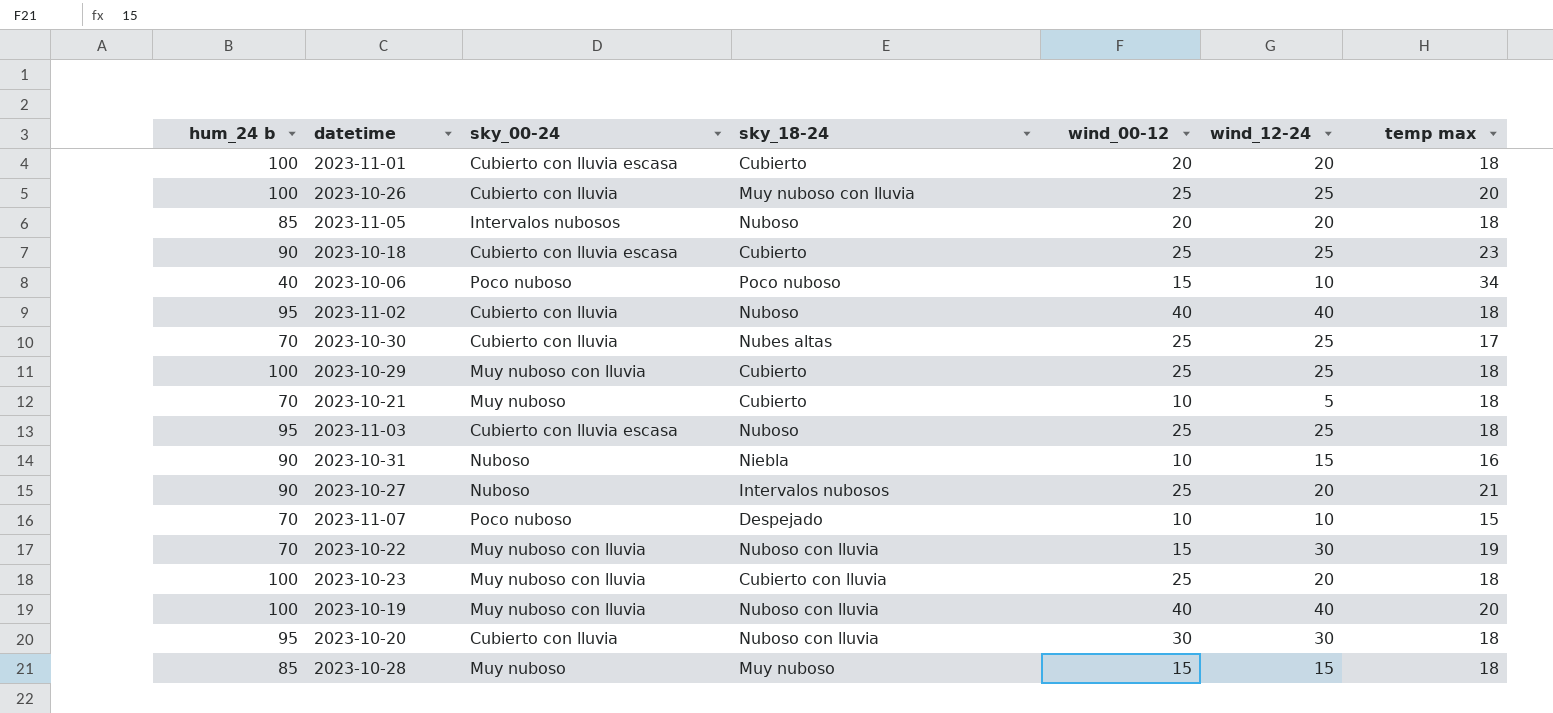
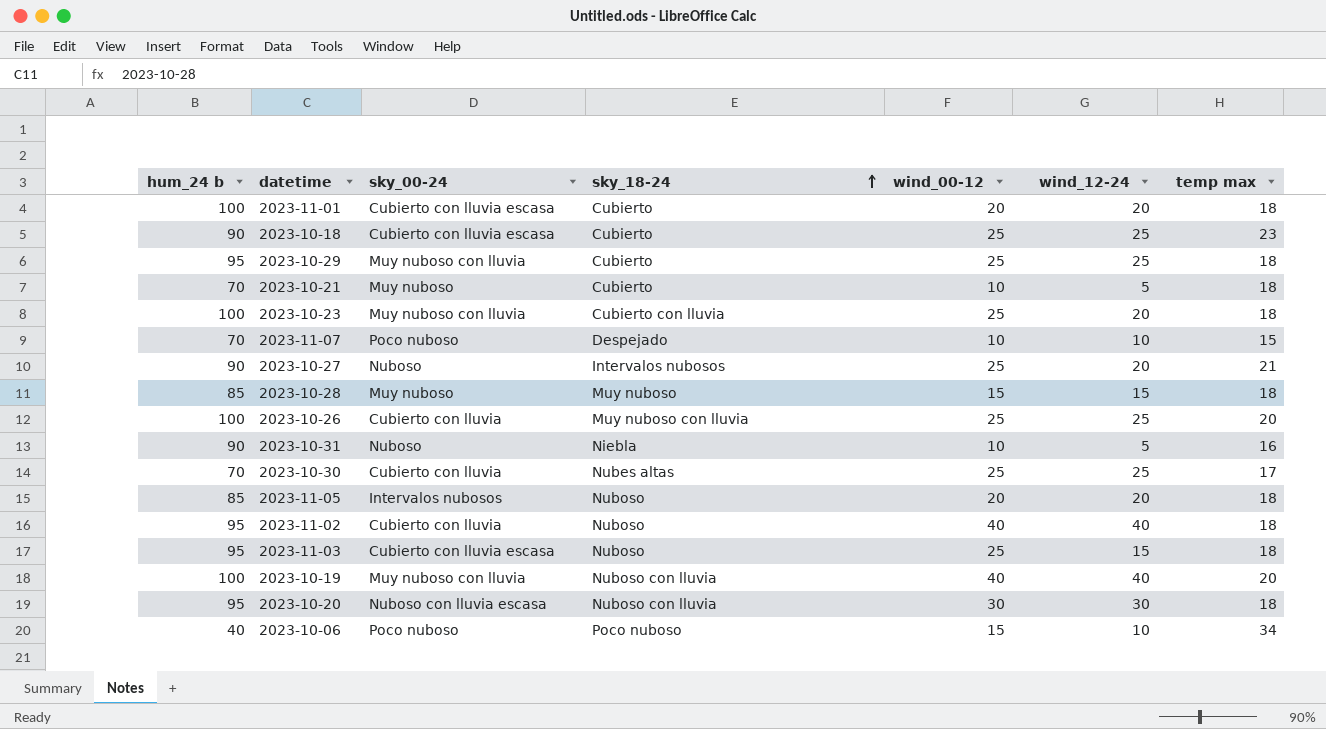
row order: none -> sky_18-24 ascending
row 2023-10-22: 70 | Muy nuboso con lluvia | Nuboso con lluvia | 15 | 30 | 19 -> none
2023-10-29 | hum_24 b: 100 -> 95
2023-10-31 | wind_12-24: 15 -> 5
2023-11-03 | wind_12-24: 25 -> 15
2023-10-20 | sky_00-24: Cubierto con lluvia -> Nuboso con lluvia escasa

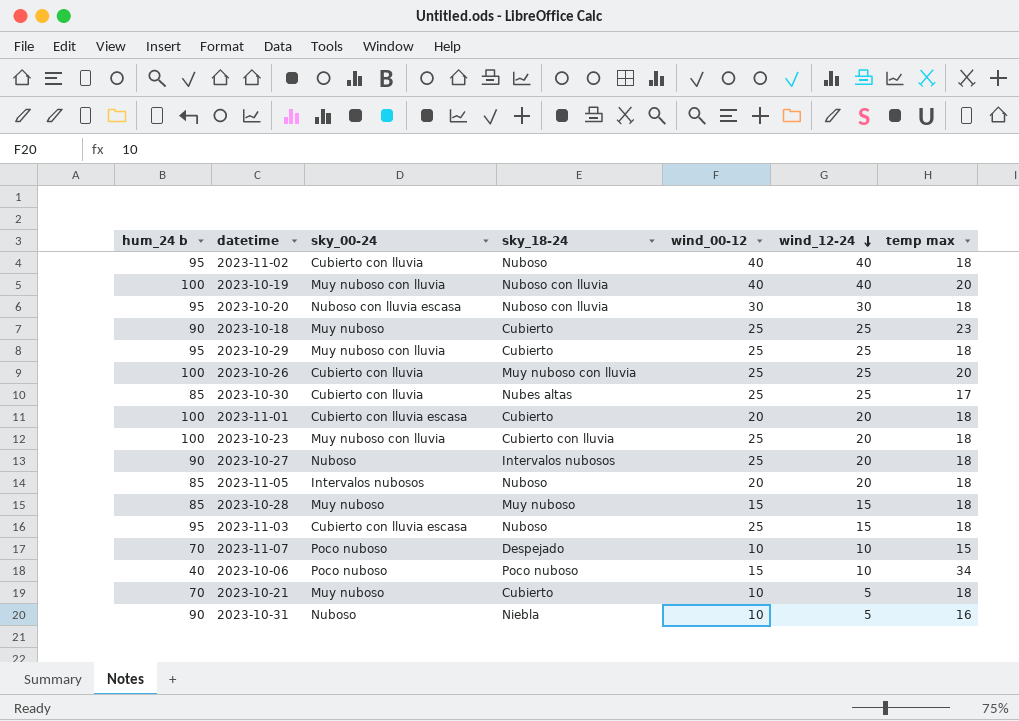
row order: sky_18-24 ascending -> wind_12-24 descending
2023-10-18 | sky_00-24: Cubierto con lluvia escasa -> Muy nuboso
2023-10-30 | hum_24 b: 70 -> 85
2023-10-27 | temp max: 21 -> 18

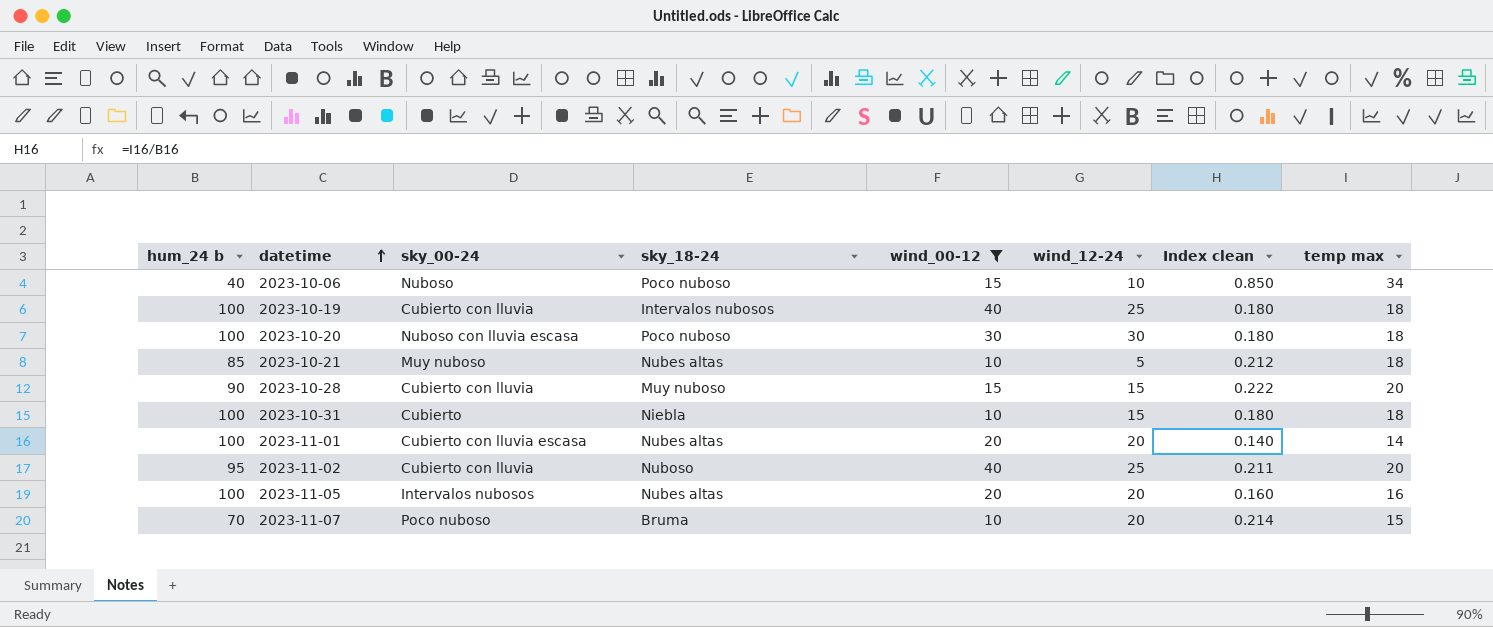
filter: none -> wind_00-12 != 25
row order: wind_12-24 descending -> datetime ascending
column Index clean | formula: none -> [temp max] / [hum_24 b]
2023-10-06 | sky_00-24: Poco nuboso -> Nuboso
2023-10-19 | sky_00-24: Muy nuboso con lluvia -> Cubierto con lluvia
2023-10-19 | sky_18-24: Nuboso con lluvia -> Intervalos nubosos
2023-10-19 | wind_12-24: 40 -> 25
2023-10-19 | temp max: 20 -> 18
2023-10-20 | hum_24 b: 95 -> 100
2023-10-20 | sky_18-24: Nuboso con lluvia -> Poco nuboso
2023-10-21 | hum_24 b: 70 -> 85
2023-10-21 | sky_18-24: Cubierto -> Nubes altas
2023-10-28 | hum_24 b: 85 -> 90
2023-10-28 | sky_00-24: Muy nuboso -> Cubierto con lluvia
2023-10-28 | temp max: 18 -> 20
2023-10-31 | hum_24 b: 90 -> 100
2023-10-31 | sky_00-24: Nuboso -> Cubierto
2023-10-31 | wind_12-24: 5 -> 15
2023-10-31 | temp max: 16 -> 18
2023-11-01 | sky_18-24: Cubierto -> Nubes altas
2023-11-01 | temp max: 18 -> 14
2023-11-02 | wind_12-24: 40 -> 25
2023-11-02 | temp max: 18 -> 20
2023-11-05 | hum_24 b: 85 -> 100
2023-11-05 | sky_18-24: Nuboso -> Nubes altas
2023-11-05 | temp max: 18 -> 16
2023-11-07 | sky_18-24: Despejado -> Bruma
2023-11-07 | wind_12-24: 10 -> 20

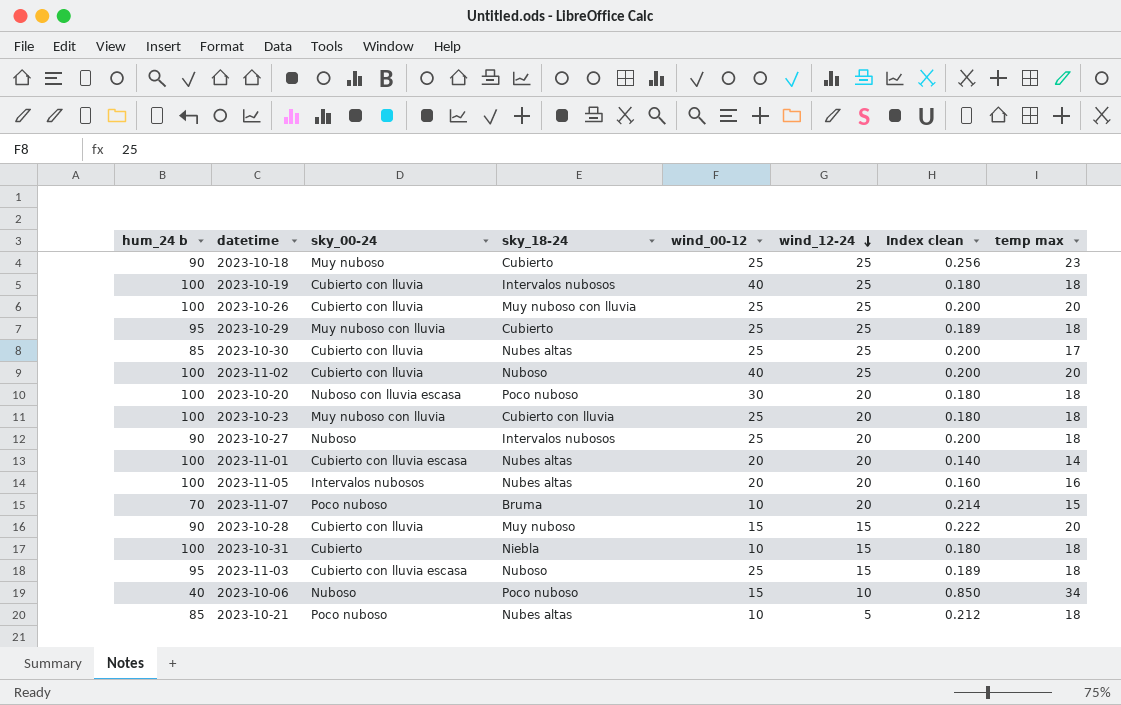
filter: wind_00-12 != 25 -> none
row order: datetime ascending -> wind_12-24 descending
2023-11-02 | hum_24 b: 95 -> 100
2023-11-02 | Index clean: 0.211 -> 0.200
2023-10-20 | wind_12-24: 30 -> 20
2023-10-21 | sky_00-24: Muy nuboso -> Poco nuboso

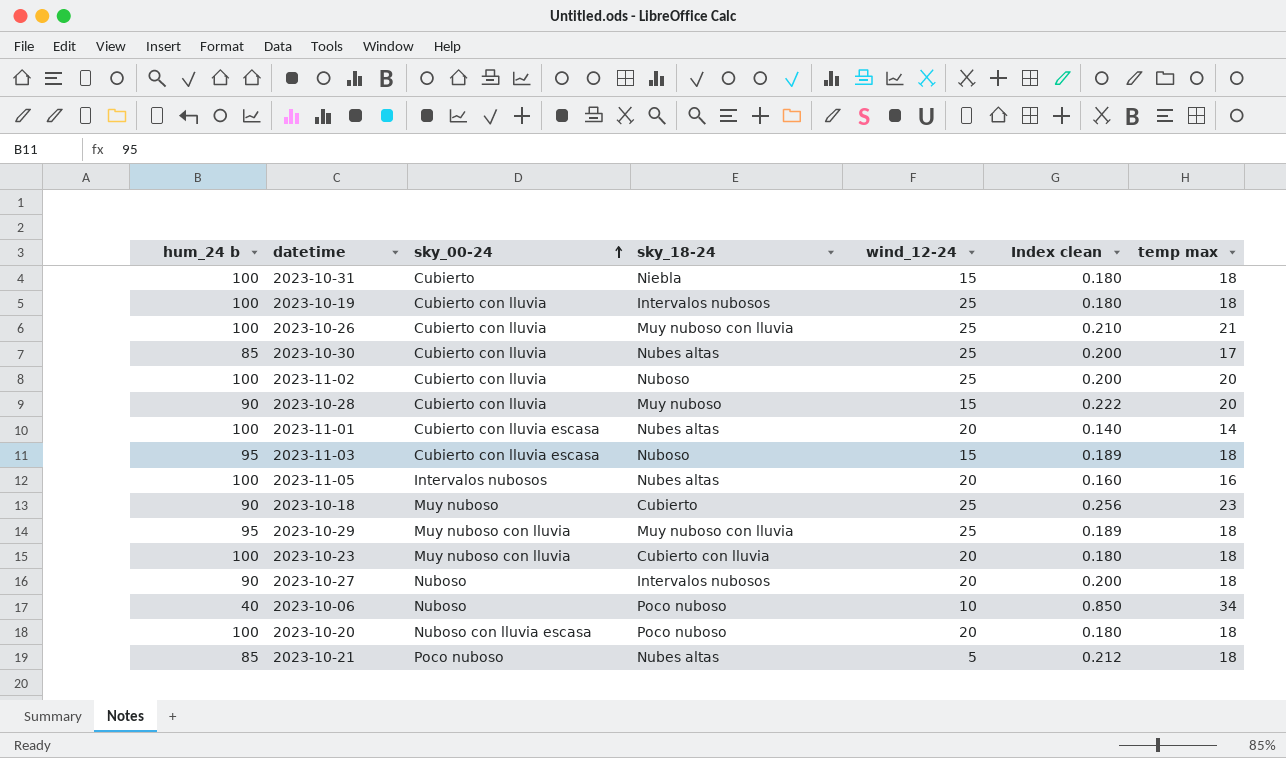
row order: wind_12-24 descending -> sky_00-24 ascending
column wind_00-12 | position: 5 -> none
row 2023-11-07: 70 | Poco nuboso | Bruma | 10 | 20 | 0.214 | 15 -> none
2023-10-26 | Index clean: 0.200 -> 0.210
2023-10-26 | temp max: 20 -> 21
2023-10-29 | sky_18-24: Cubierto -> Muy nuboso con lluvia

